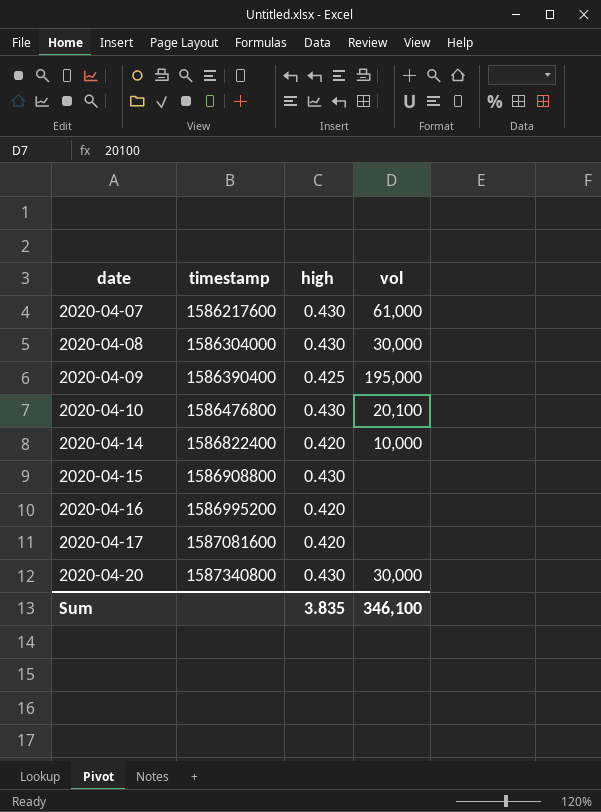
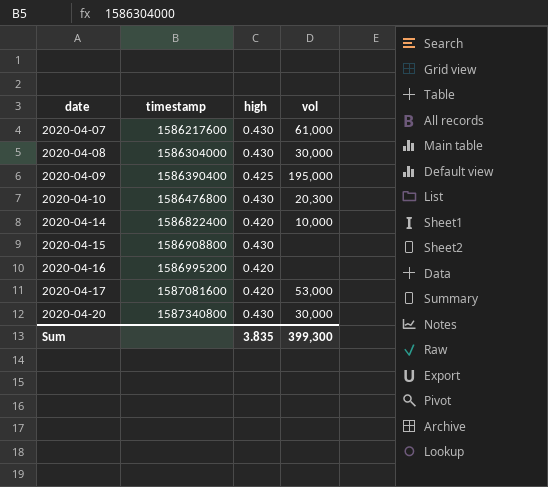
2020-04-10 | vol: 20,100 -> 20,300
2020-04-17 | vol: none -> 53,000
Sum | vol: 346,100 -> 399,300

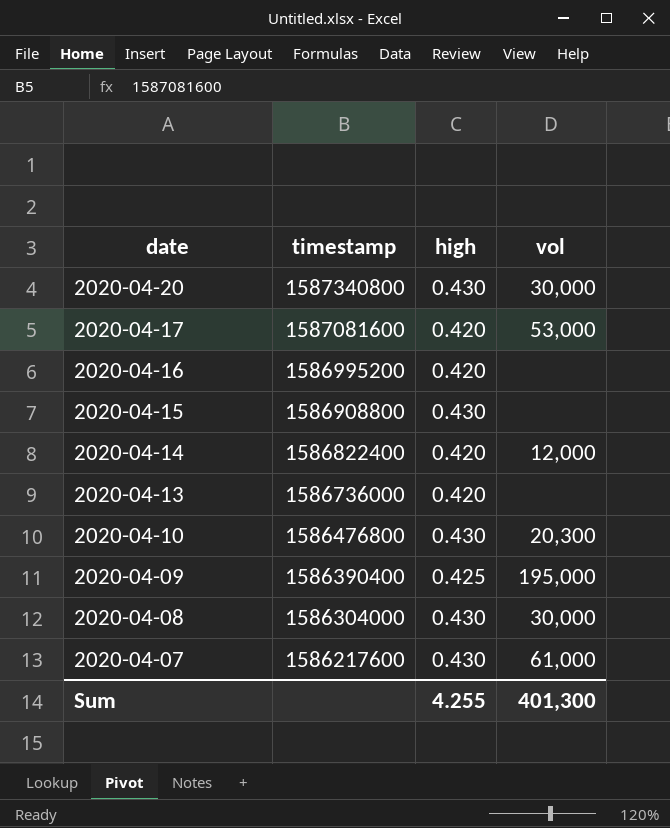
row order: date ascending -> date descending
2020-04-14 | vol: 10,000 -> 12,000
row 2020-04-13: none -> 1586736000 | 0.420 | none
Sum | high: 3.835 -> 4.255
Sum | vol: 399,300 -> 401,300

